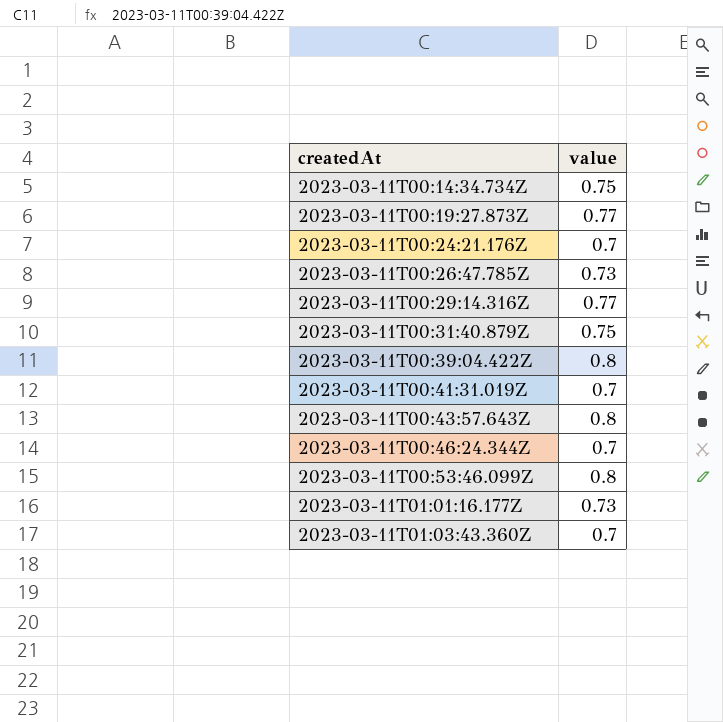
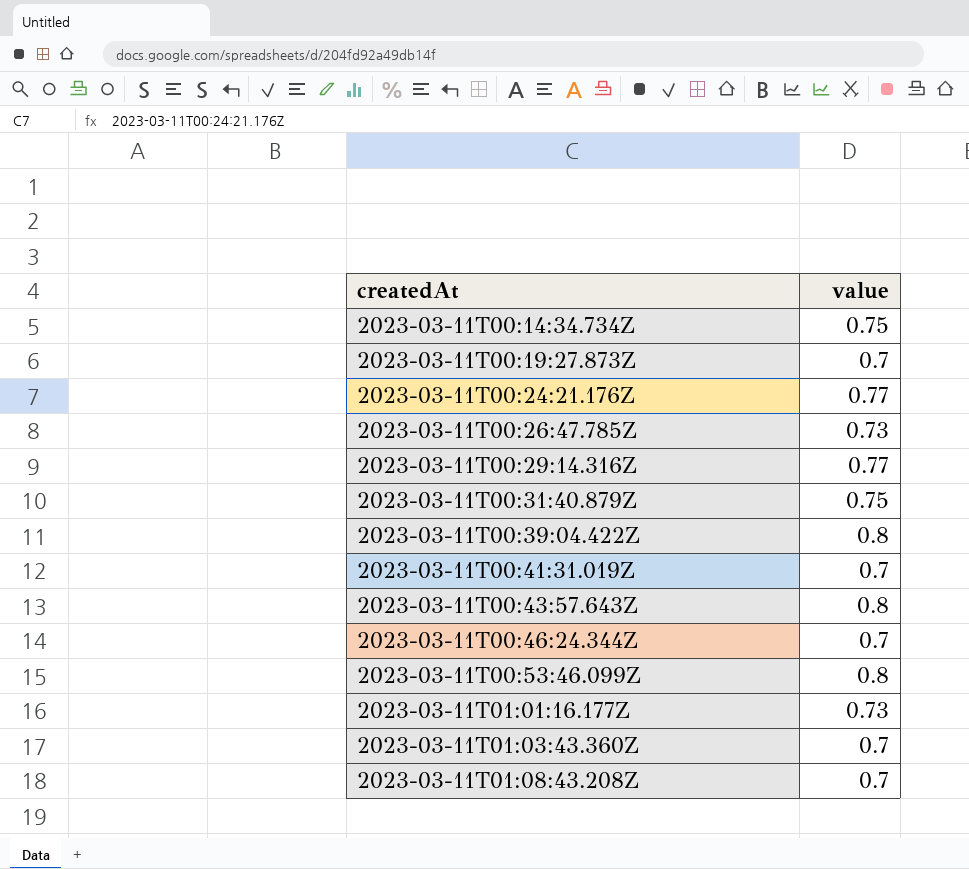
2023-03-11T00:19:27.873Z | value: 0.77 -> 0.7
2023-03-11T00:24:21.176Z | value: 0.7 -> 0.77
row 2023-03-11T01:08:43.208Z: none -> 0.7

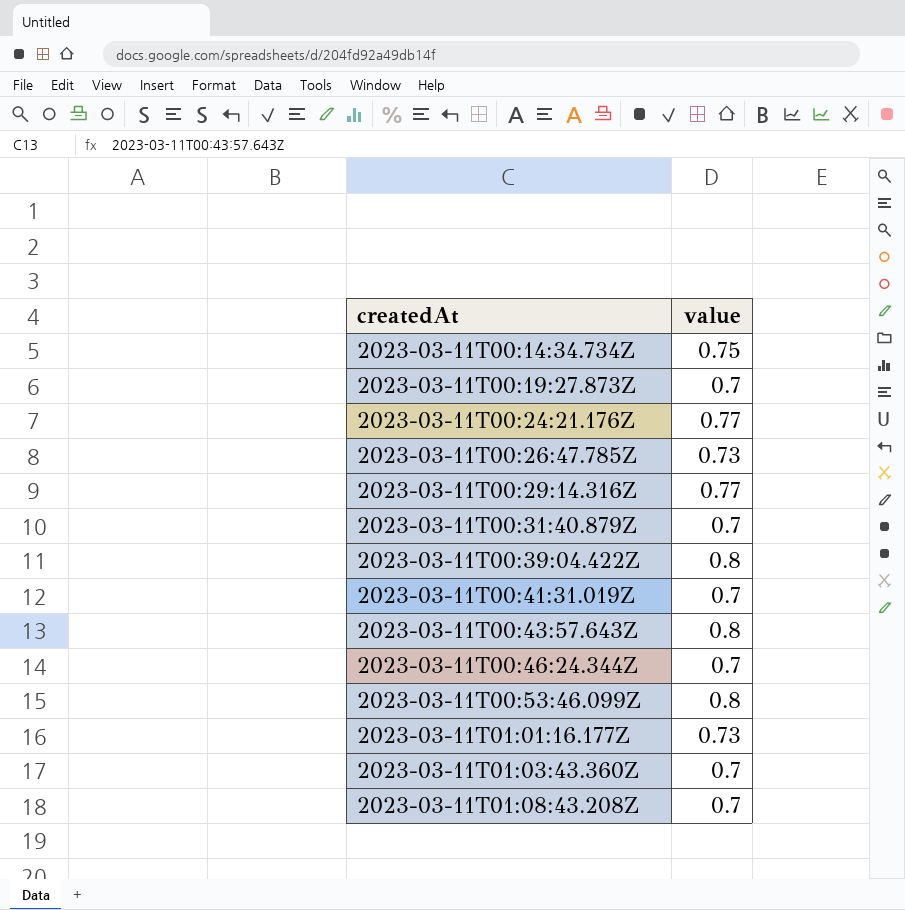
2023-03-11T00:31:40.879Z | value: 0.75 -> 0.7

